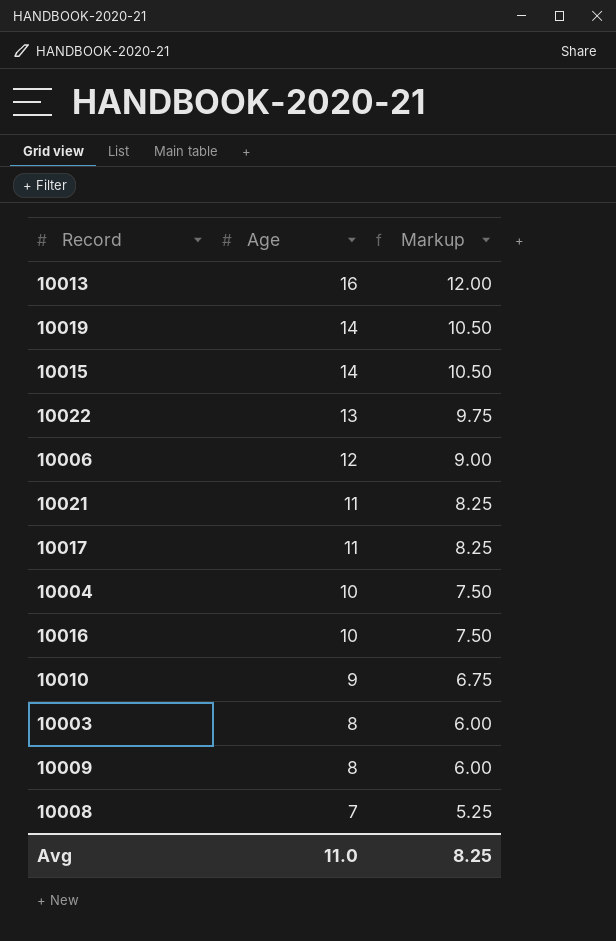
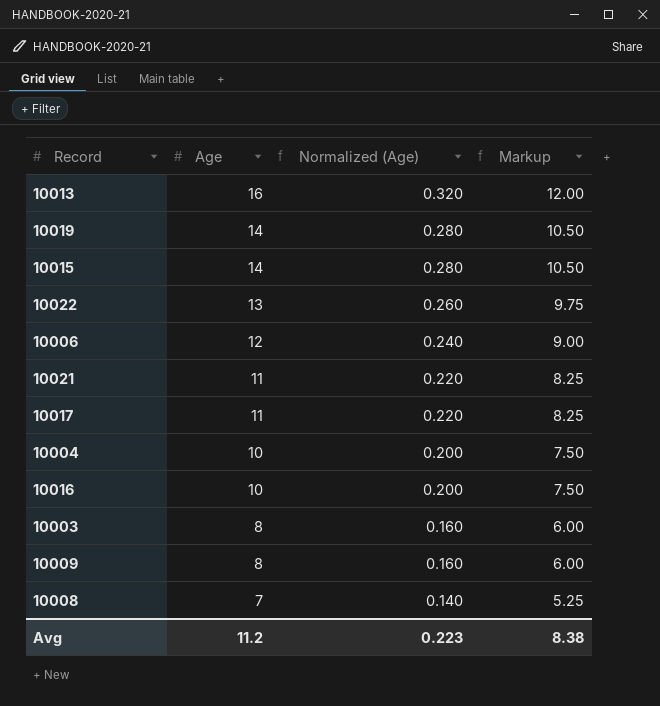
column Normalized (Age) | formula: none -> [Age] * 0.02
row 10010: 9 | 6.75 -> none
Avg | Age: 11.0 -> 11.2
Avg | Markup: 8.25 -> 8.38

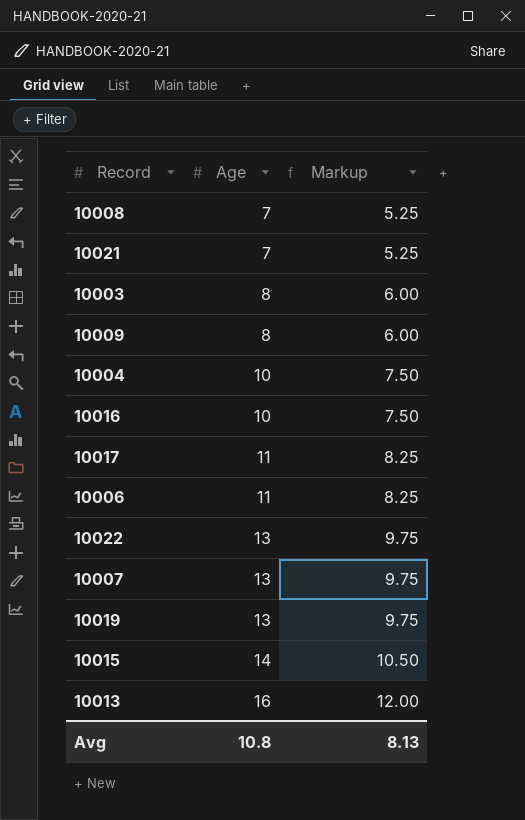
row order: Age descending -> Age ascending
column Normalized (Age) | formula: [Age] * 0.02 -> none
10021 | Age: 11 -> 7
10021 | Markup: 8.25 -> 5.25
10006 | Age: 12 -> 11
10006 | Markup: 9.00 -> 8.25
row 10007: none -> 13 | 9.75
10019 | Age: 14 -> 13
10019 | Markup: 10.50 -> 9.75
Avg | Age: 11.2 -> 10.8
Avg | Markup: 8.38 -> 8.13

